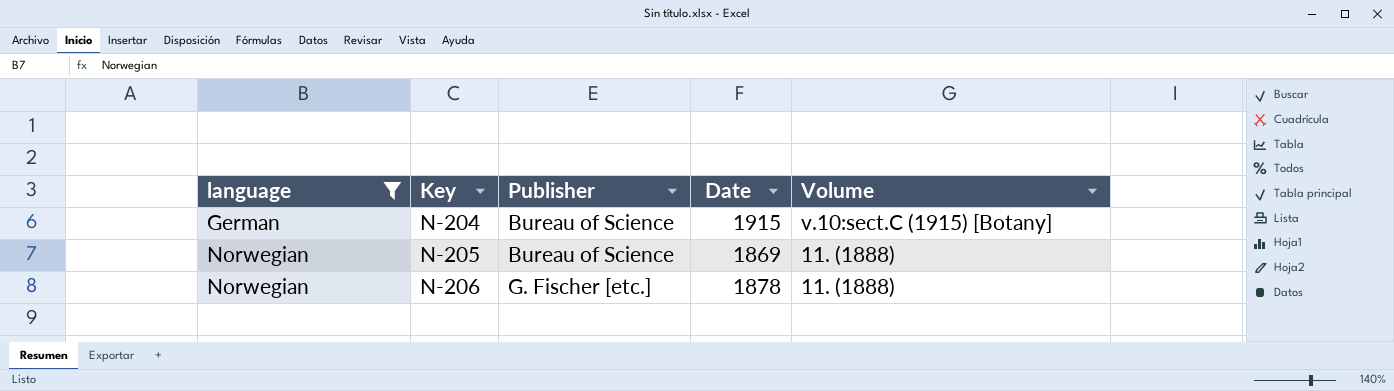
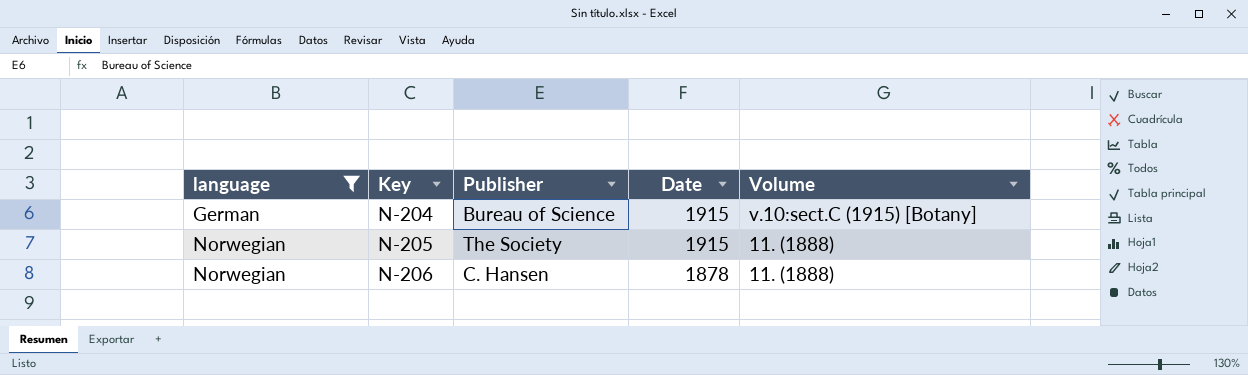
N-205 | Publisher: Bureau of Science -> The Society
N-205 | Date: 1869 -> 1915
N-206 | Publisher: G. Fischer [etc.] -> C. Hansen

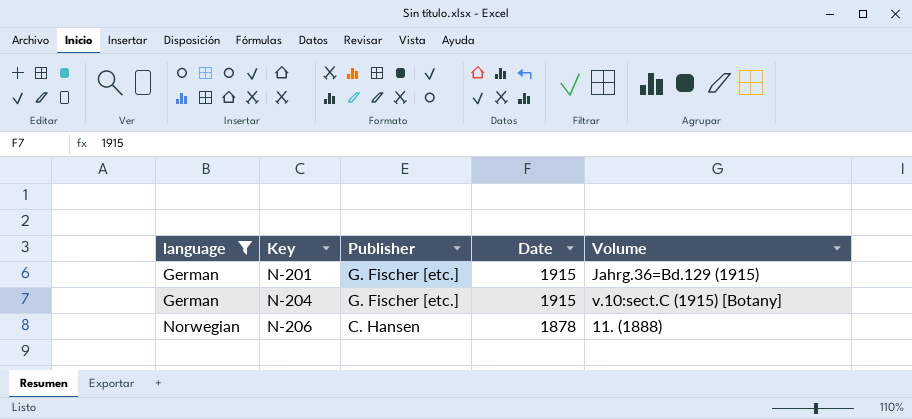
row N-205: Norwegian | The Society | 1915 | 11. (1888) -> none
row N-201: none -> German | G. Fischer [etc.] | 1915 | Jahrg.36=Bd.129 (1915)
N-204 | Publisher: Bureau of Science -> G. Fischer [etc.]

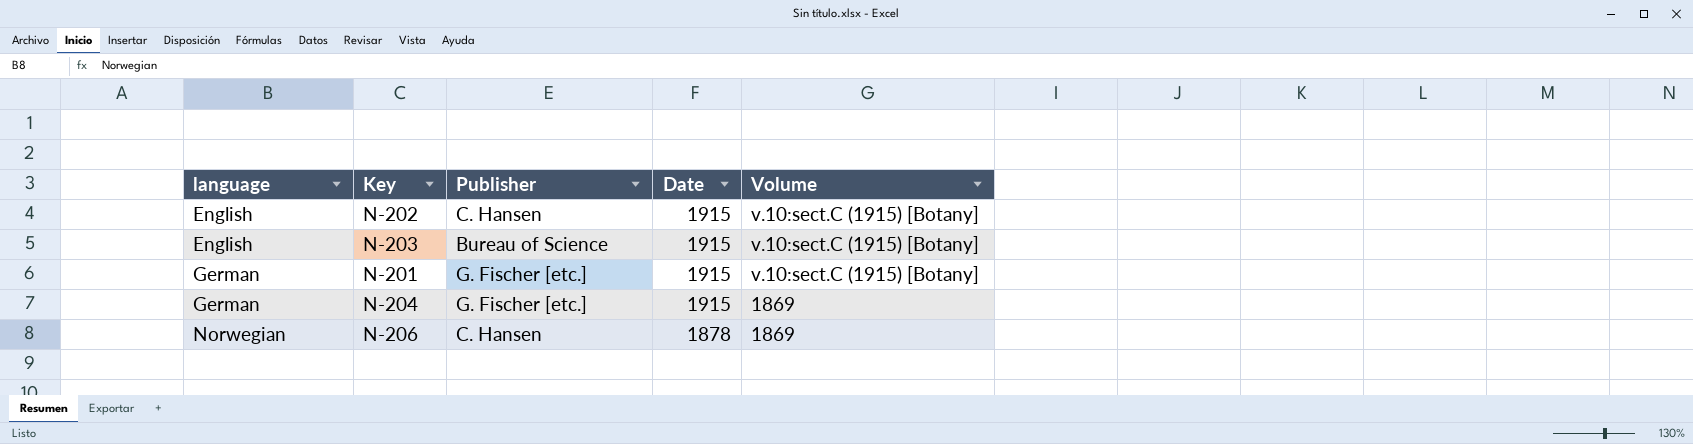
filter: language != English -> none
N-201 | Volume: Jahrg.36=Bd.129 (1915) -> v.10:sect.C (1915) [Botany]
N-204 | Volume: v.10:sect.C (1915) [Botany] -> 1869
N-206 | Volume: 11. (1888) -> 1869

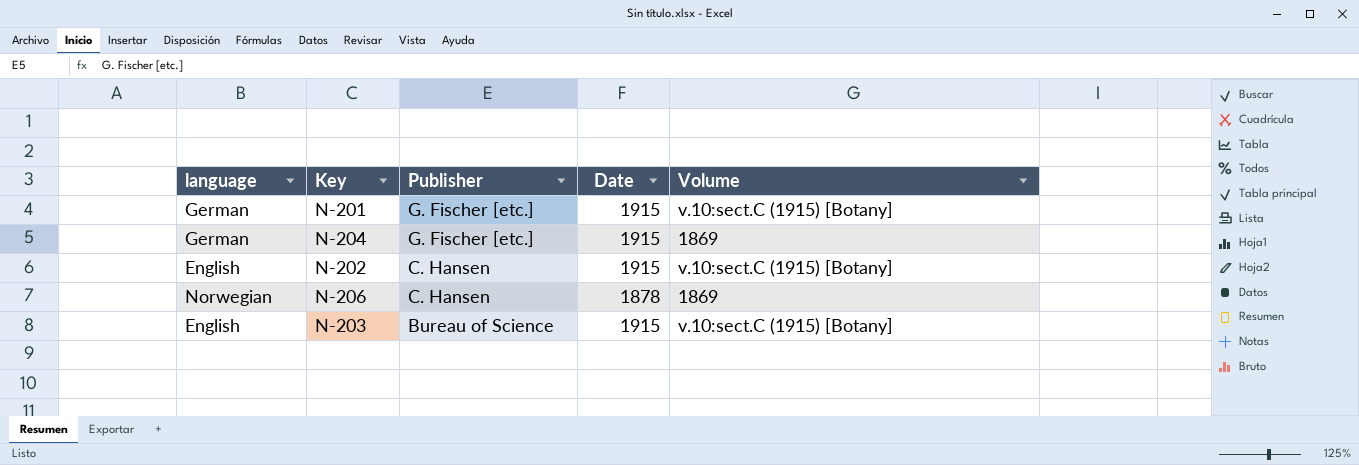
row order: language ascending -> Publisher descending

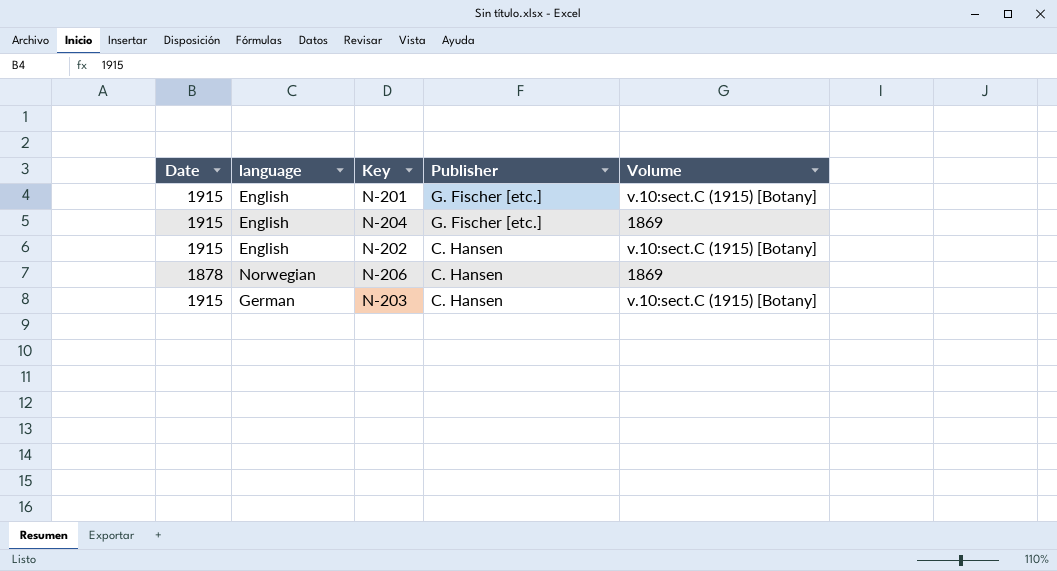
column Date | position: 4 -> 1
N-201 | language: German -> English
N-204 | language: German -> English
N-203 | language: English -> German
N-203 | Publisher: Bureau of Science -> C. Hansen

